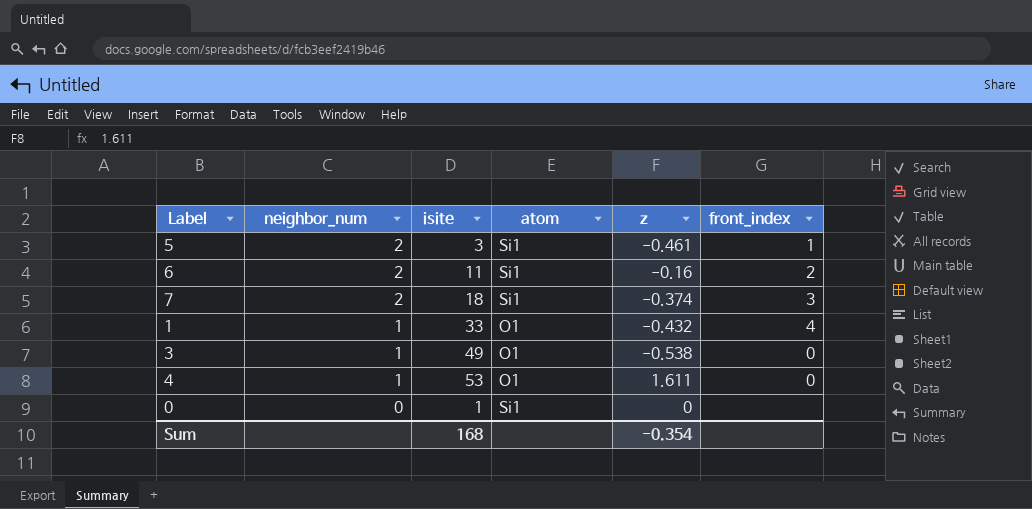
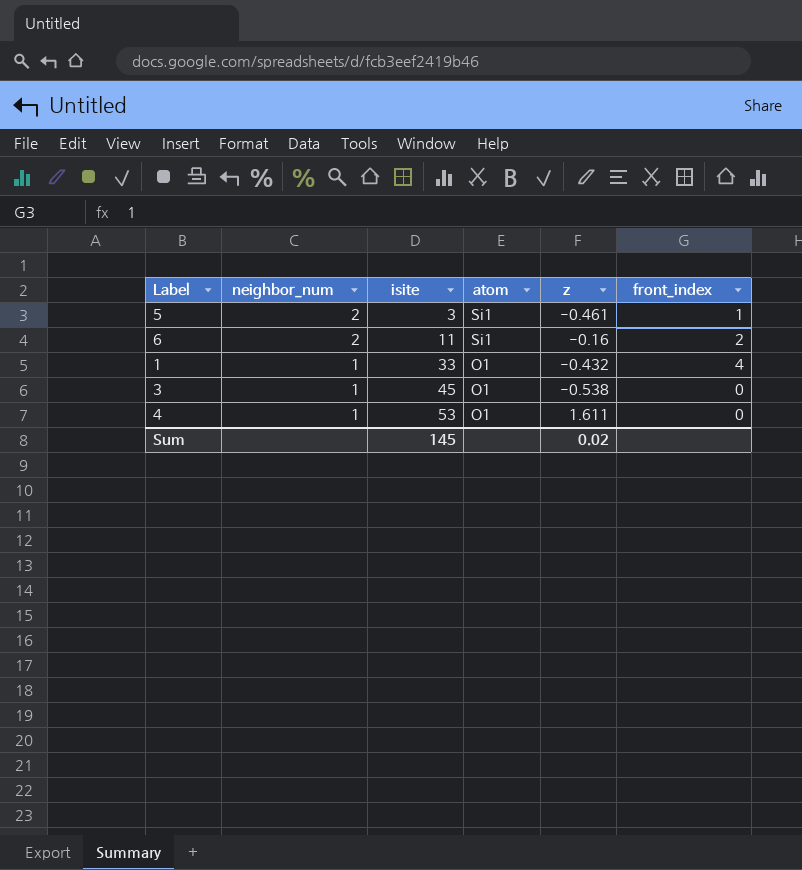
row 7: 2 | 18 | Si1 | -0.374 | 3 -> none
row 0: 0 | 1 | Si1 | 0 | none -> none
3 | isite: 49 -> 45
Sum | isite: 168 -> 145
Sum | z: -0.354 -> 0.02

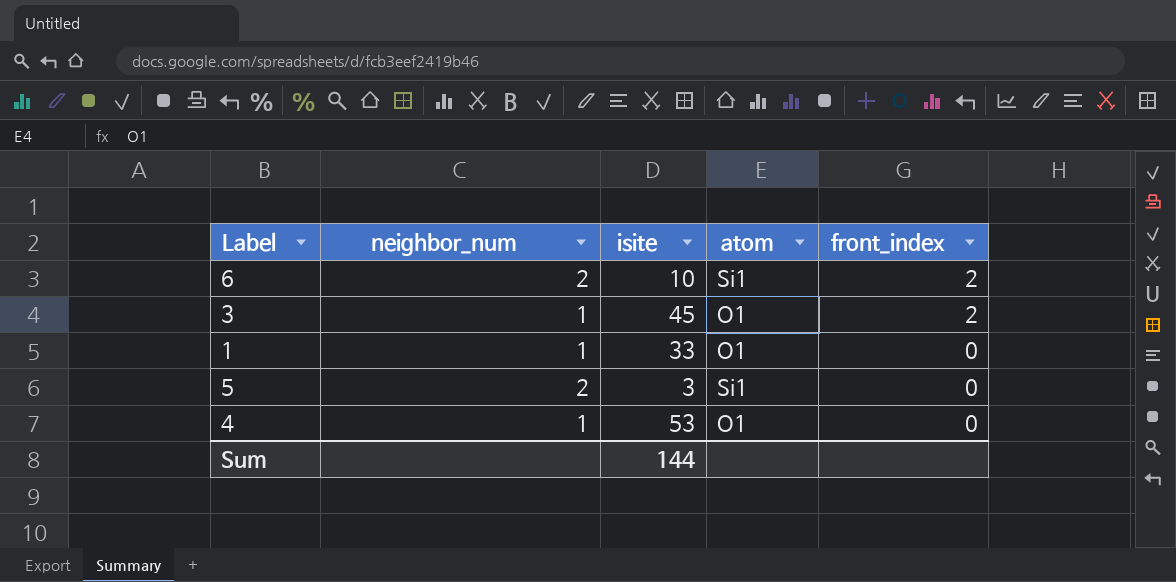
row order: neighbor_num descending -> front_index descending
column z | position: 5 -> none
6 | isite: 11 -> 10
3 | front_index: 0 -> 2
1 | front_index: 4 -> 0
5 | front_index: 1 -> 0
Sum | isite: 145 -> 144

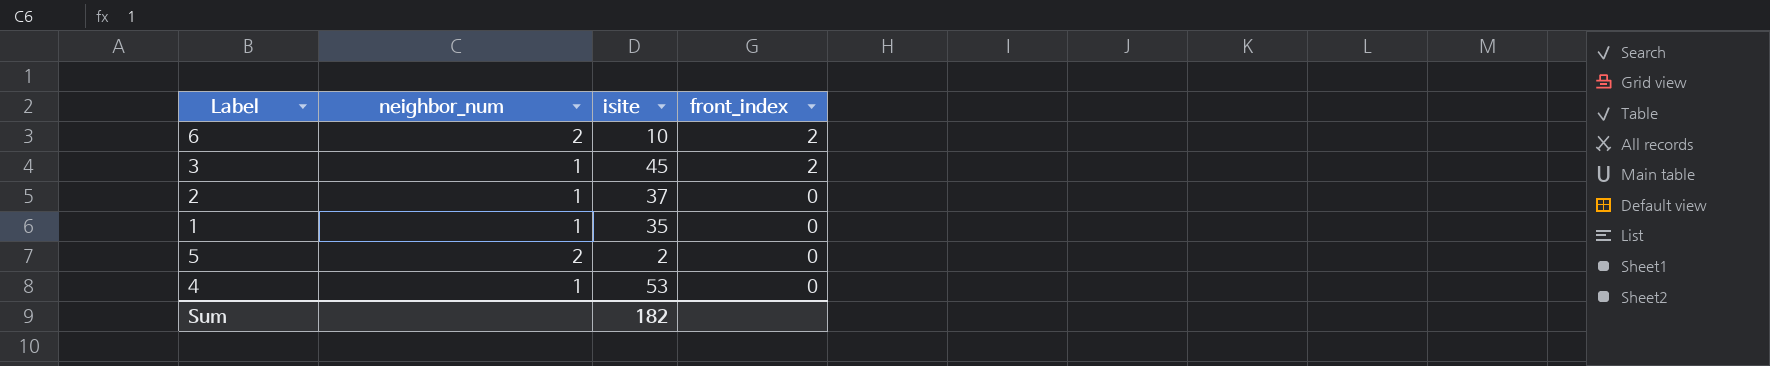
column atom | position: 4 -> none
row 2: none -> 1 | 37 | 0
1 | isite: 33 -> 35
5 | isite: 3 -> 2
Sum | isite: 144 -> 182

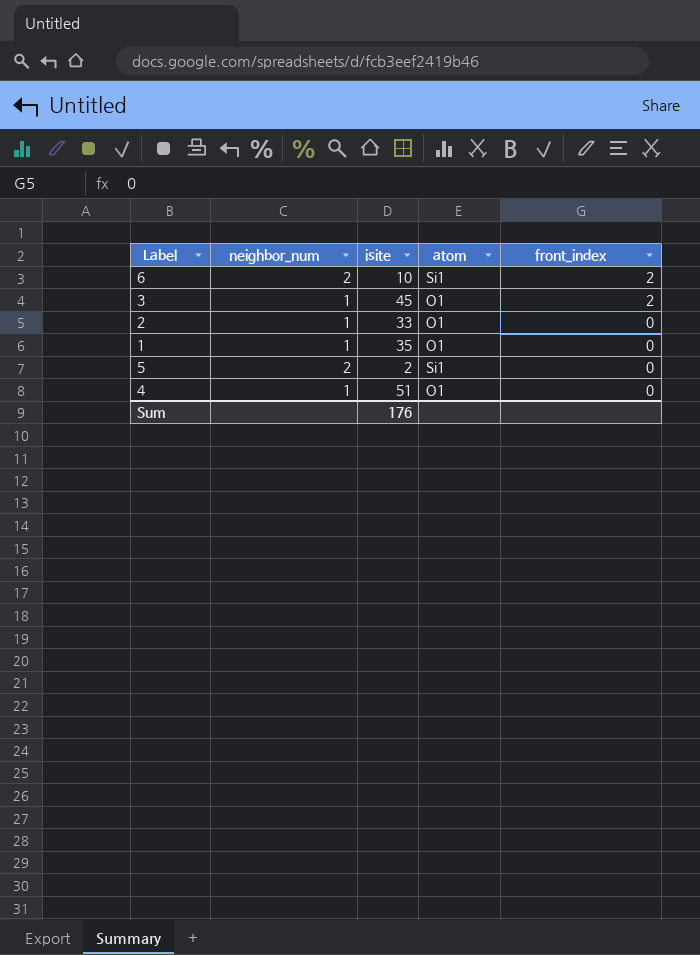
column atom | position: none -> 4
2 | isite: 37 -> 33
4 | isite: 53 -> 51
Sum | isite: 182 -> 176

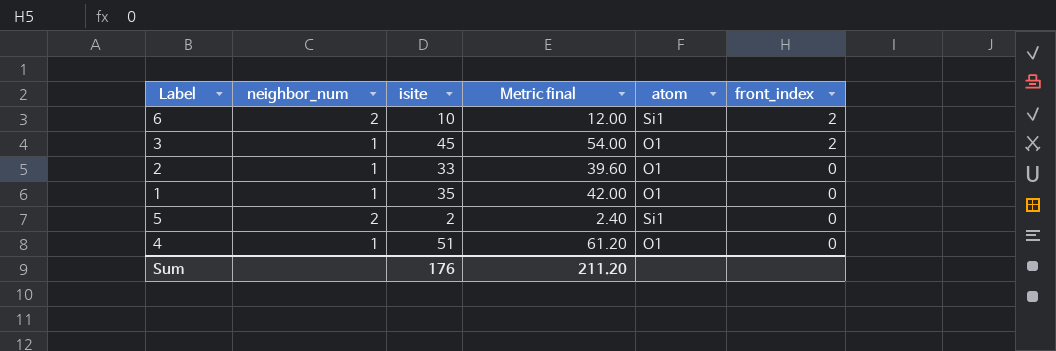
column Metric final | formula: none -> [isite] * 1.2

